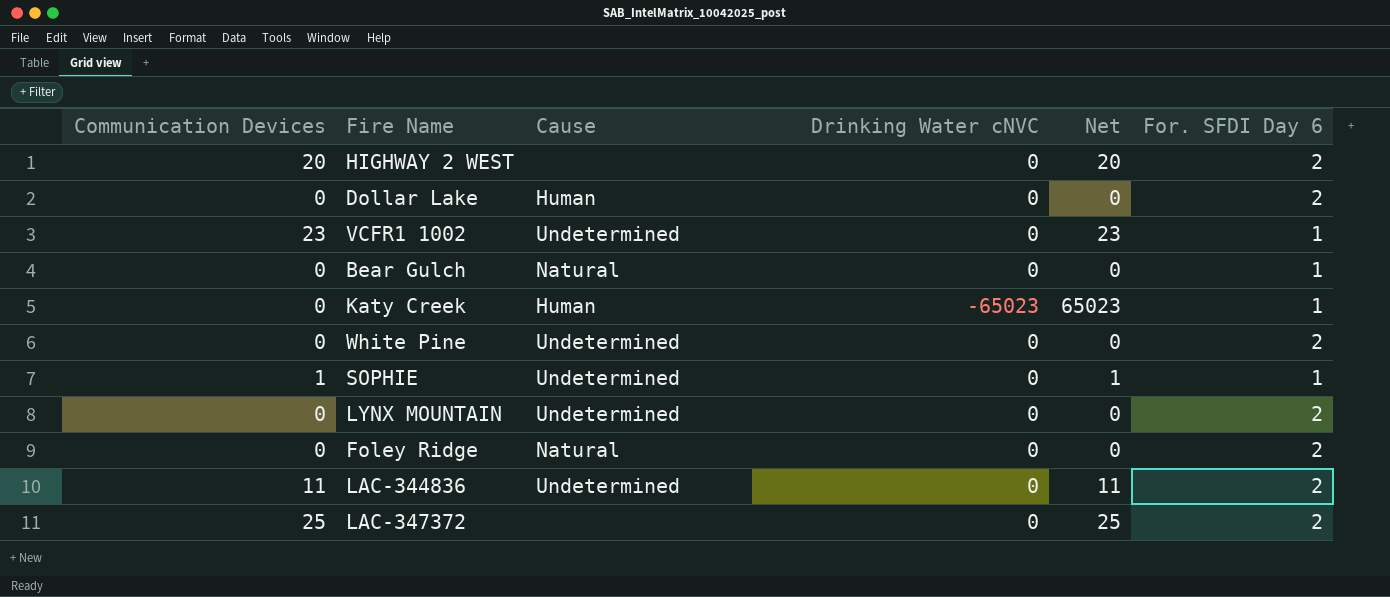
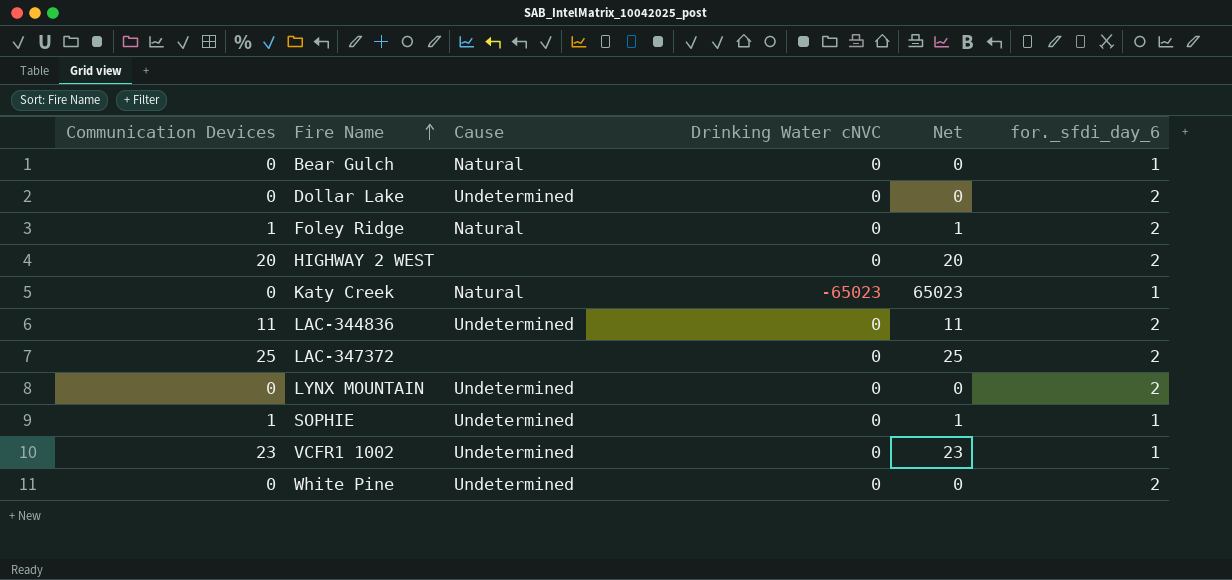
row order: none -> Fire Name ascending
column name: For. SFDI Day 6 -> for._sfdi_day_6
Dollar Lake | Cause: Human -> Undetermined
Foley Ridge | Communication Devices: 0 -> 1
Foley Ridge | Net: 0 -> 1
Katy Creek | Cause: Human -> Natural

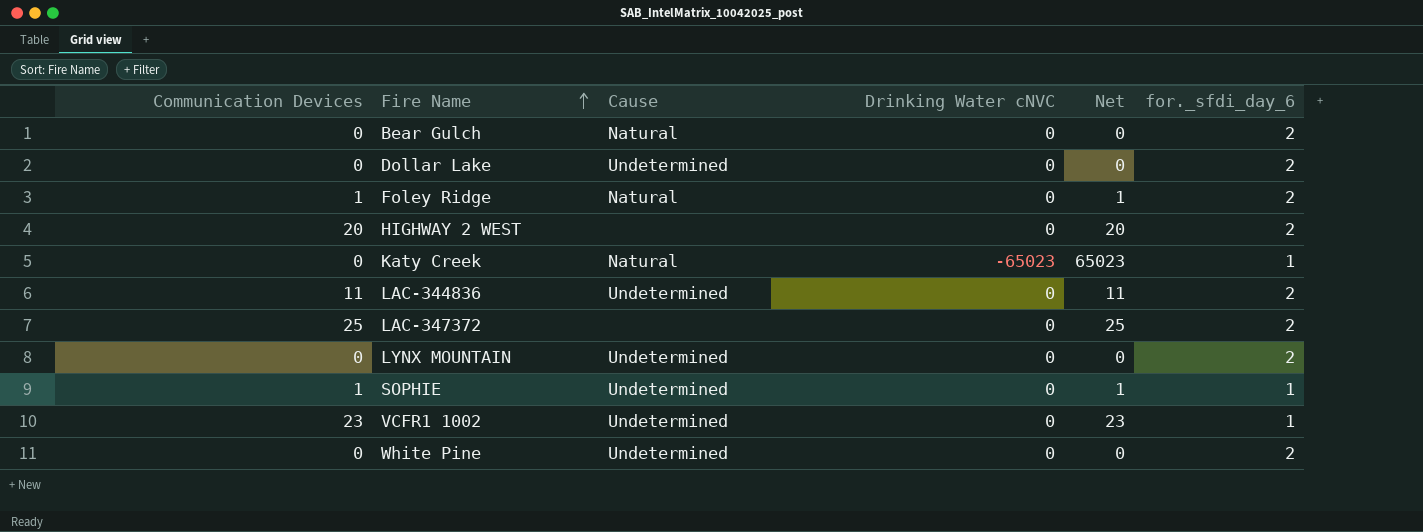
Bear Gulch | for._sfdi_day_6: 1 -> 2

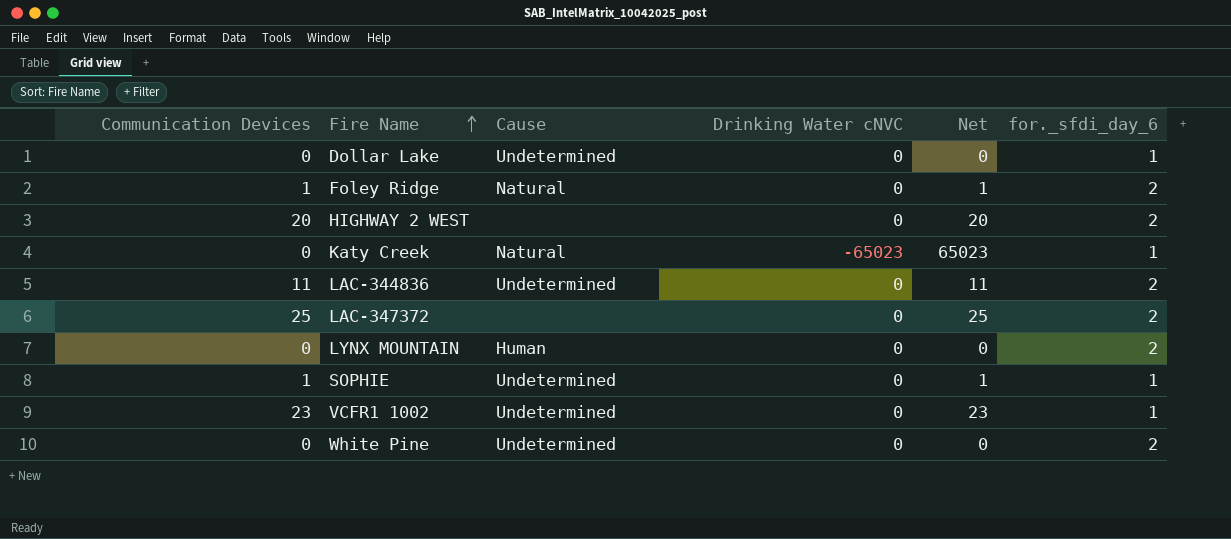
row Bear Gulch: 0 | Natural | 0 | 0 | 2 -> none
Dollar Lake | for._sfdi_day_6: 2 -> 1
LYNX MOUNTAIN | Cause: Undetermined -> Human

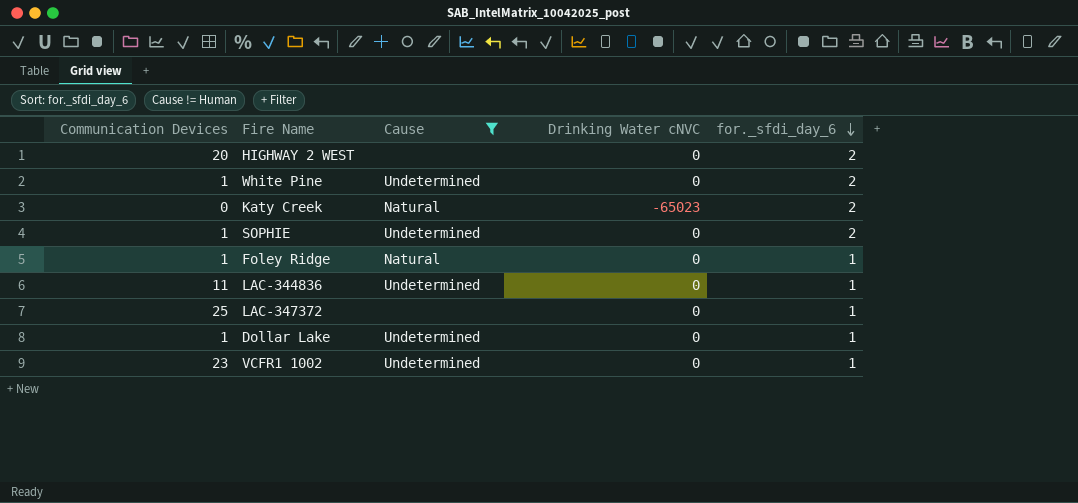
filter: none -> Cause != Human
row order: Fire Name ascending -> for._sfdi_day_6 descending
column Net | formula: [Communication Devices] - [Drinking Water cNVC] -> none
White Pine | Communication Devices: 0 -> 1
Katy Creek | for._sfdi_day_6: 1 -> 2
SOPHIE | for._sfdi_day_6: 1 -> 2
Foley Ridge | for._sfdi_day_6: 2 -> 1
LAC-344836 | for._sfdi_day_6: 2 -> 1
LAC-347372 | for._sfdi_day_6: 2 -> 1
Dollar Lake | Communication Devices: 0 -> 1

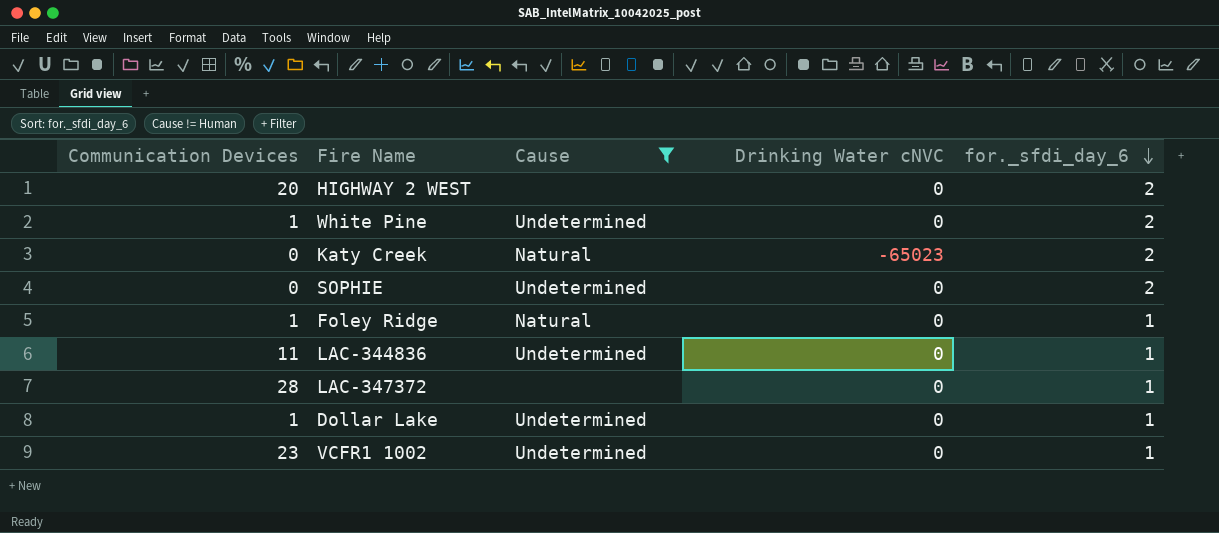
SOPHIE | Communication Devices: 1 -> 0
LAC-347372 | Communication Devices: 25 -> 28

